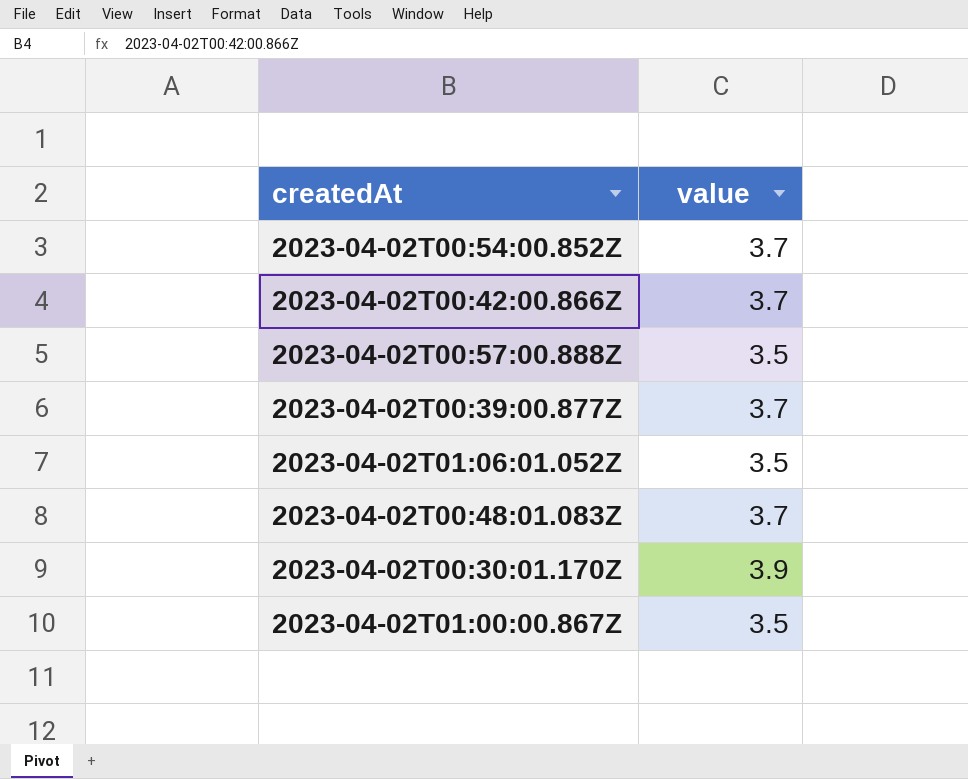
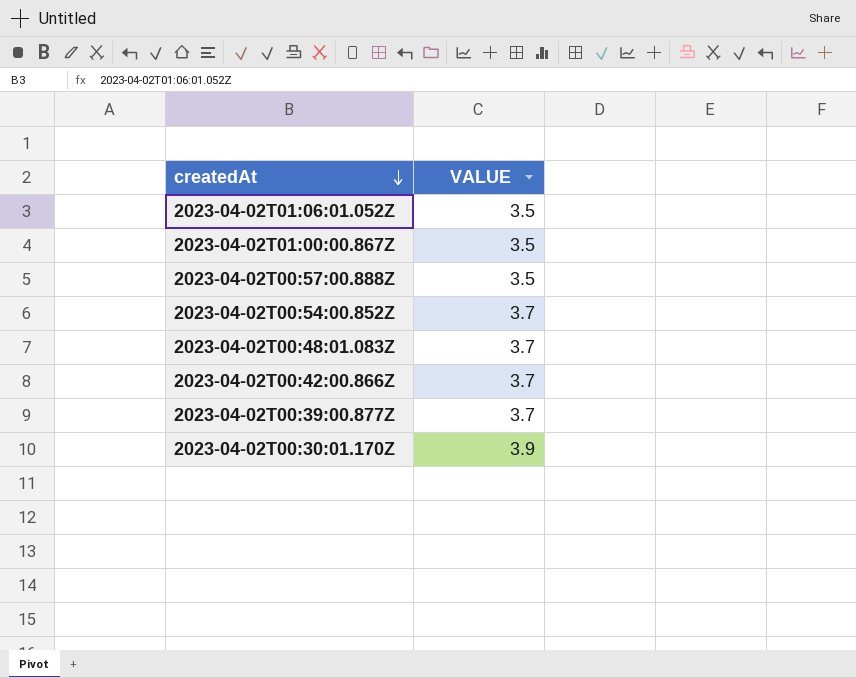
row order: none -> createdAt descending
column name: value -> VALUE

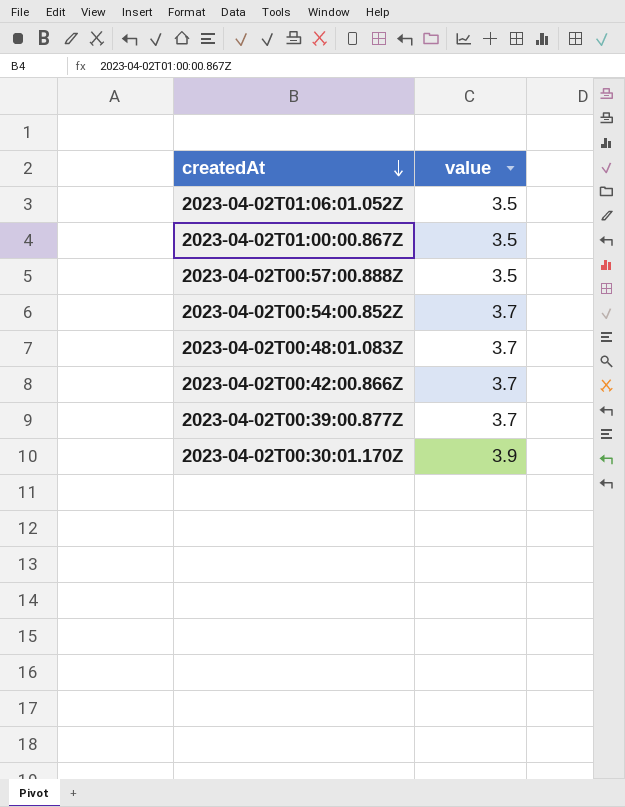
column name: VALUE -> value

